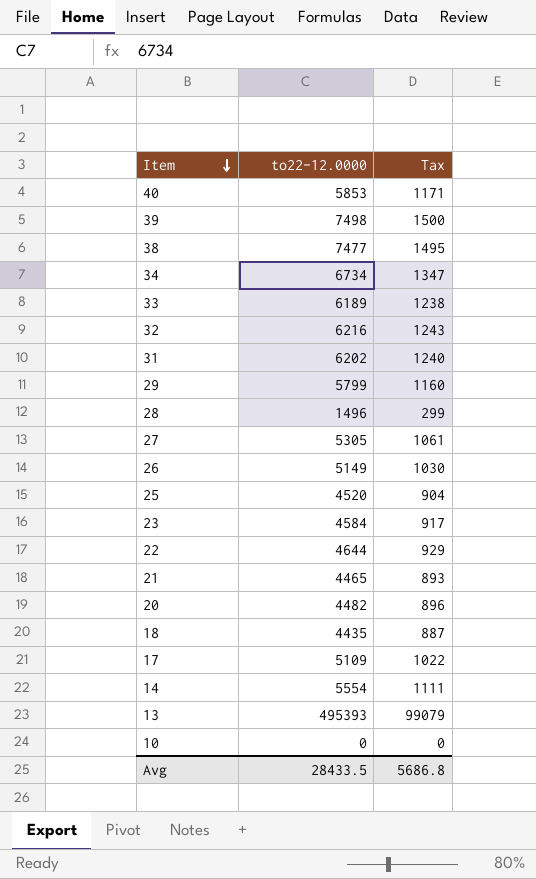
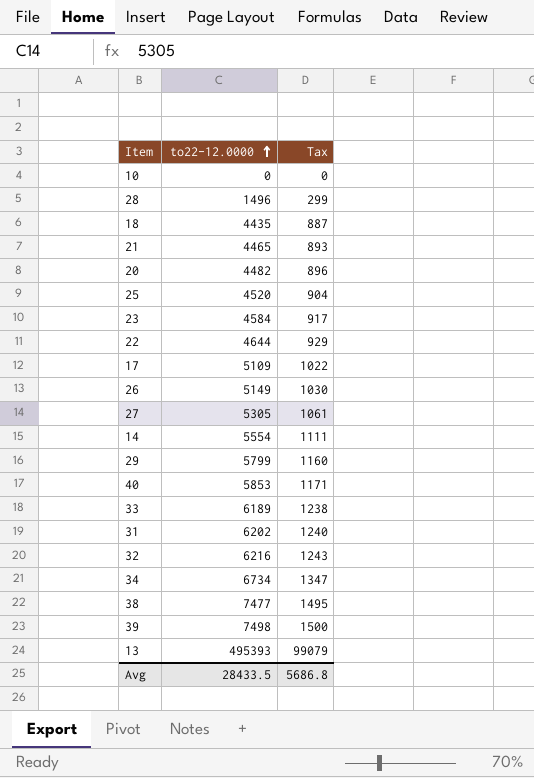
row order: Item descending -> to22-12.0000 ascending

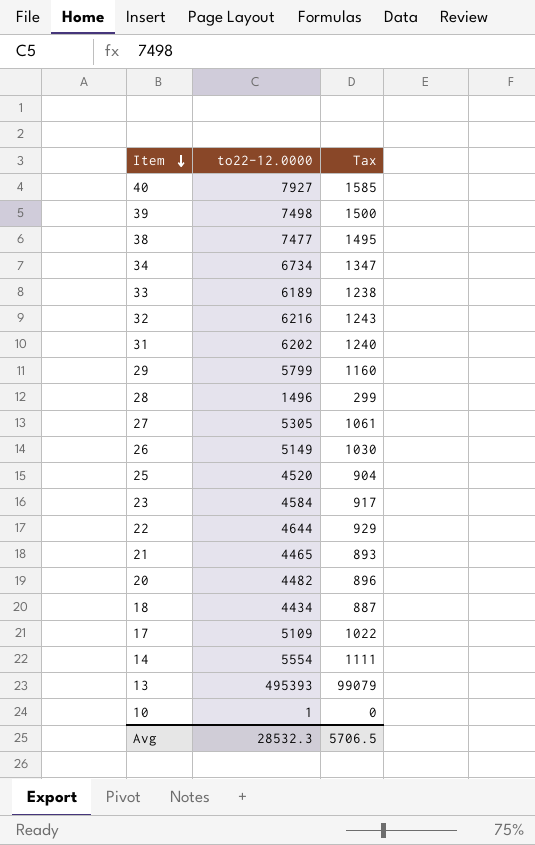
row order: to22-12.0000 ascending -> Item descending
40 | to22-12.0000: 5853 -> 7927
40 | Tax: 1171 -> 1585
18 | to22-12.0000: 4435 -> 4434
10 | to22-12.0000: 0 -> 1
Avg | to22-12.0000: 28433.5 -> 28532.3
Avg | Tax: 5686.8 -> 5706.5

